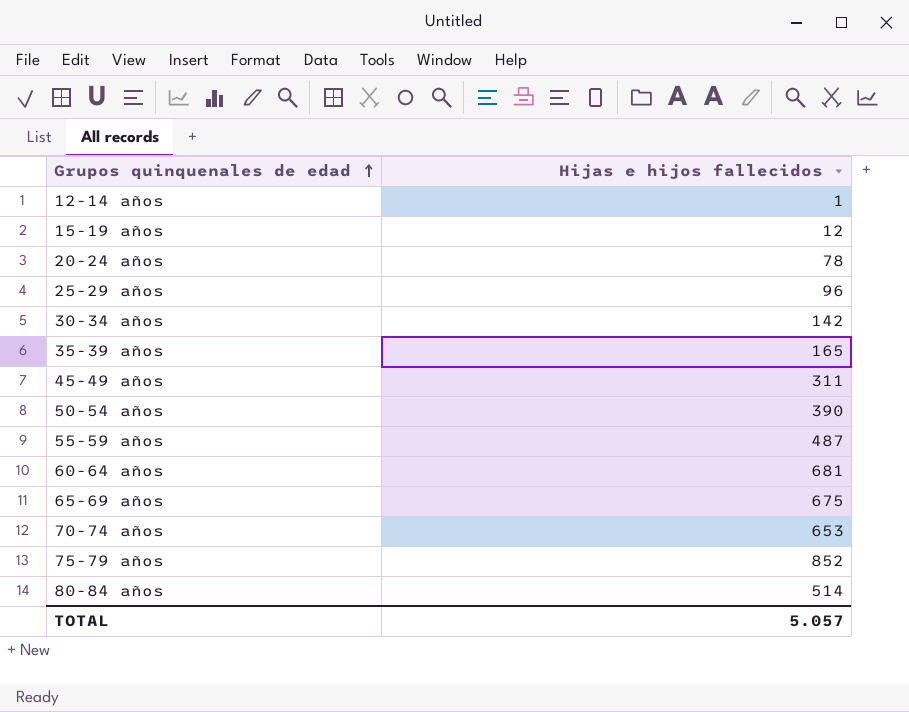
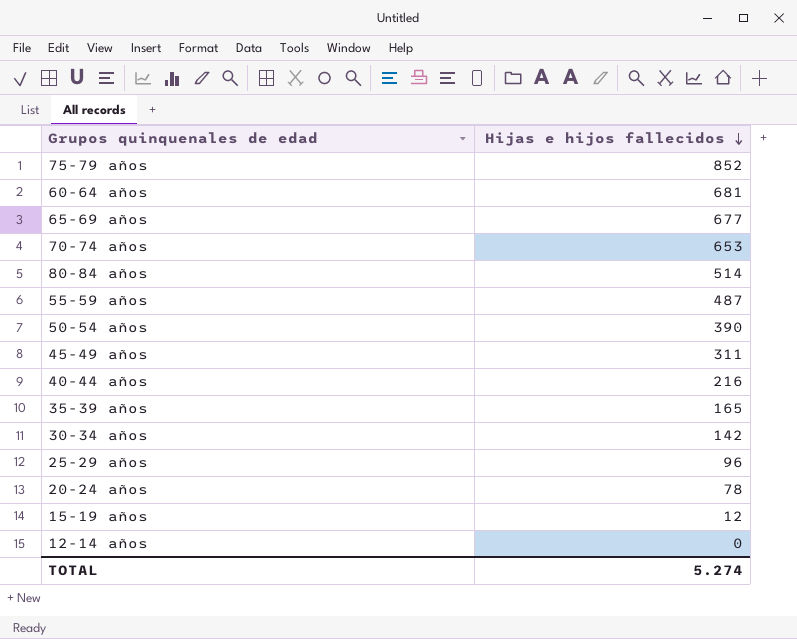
row order: Grupos quinquenales de edad ascending -> Hijas e hijos fallecidos descending
65-69 años | Hijas e hijos fallecidos: 675 -> 677
row 40-44 años: none -> 216
12-14 años | Hijas e hijos fallecidos: 1 -> 0
TOTAL | Hijas e hijos fallecidos: 5.057 -> 5.274

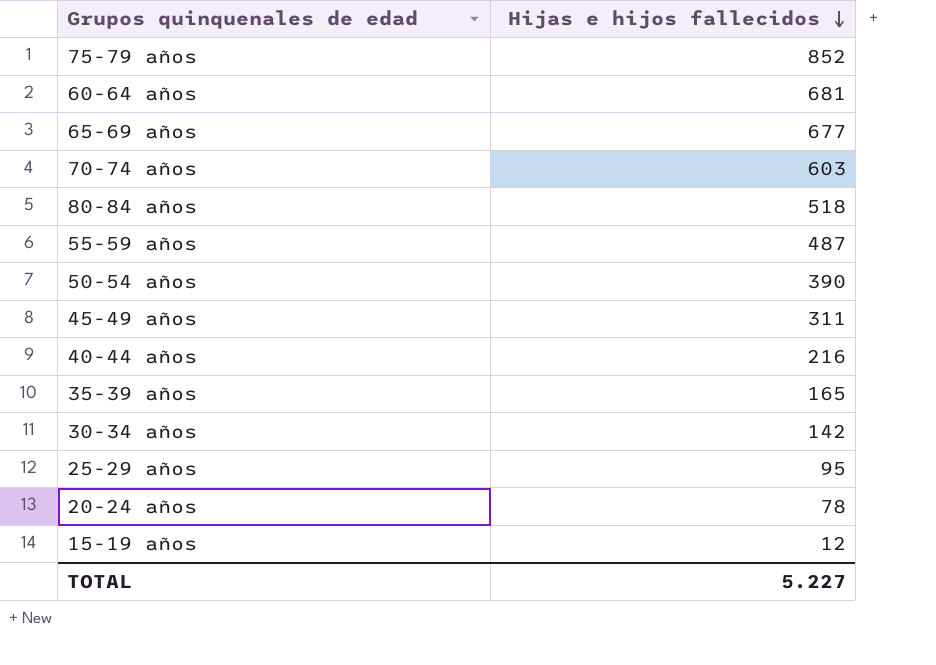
row 12-14 años: 0 -> none
70-74 años | Hijas e hijos fallecidos: 653 -> 603
80-84 años | Hijas e hijos fallecidos: 514 -> 518
25-29 años | Hijas e hijos fallecidos: 96 -> 95
TOTAL | Hijas e hijos fallecidos: 5.274 -> 5.227

